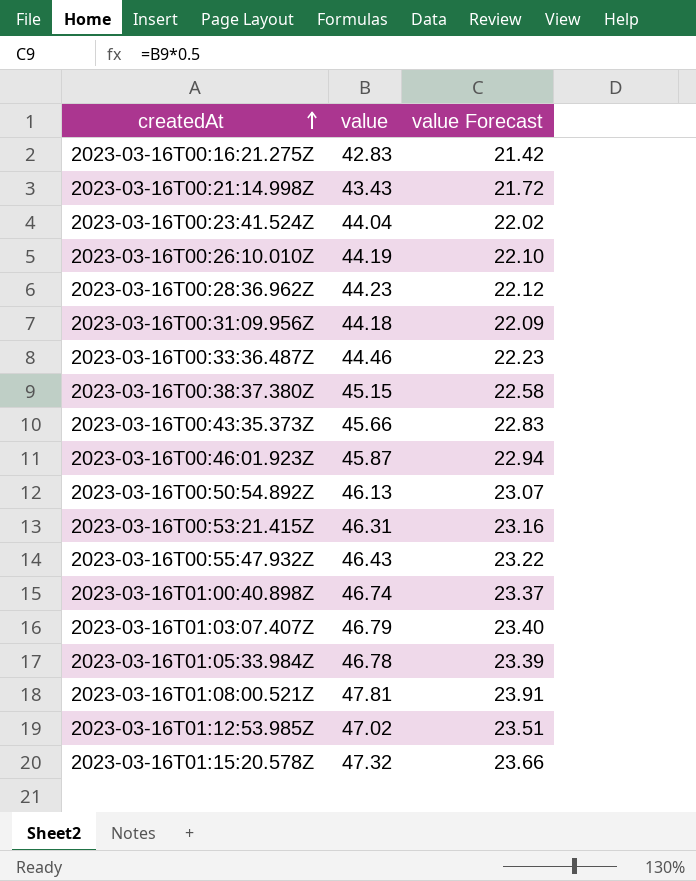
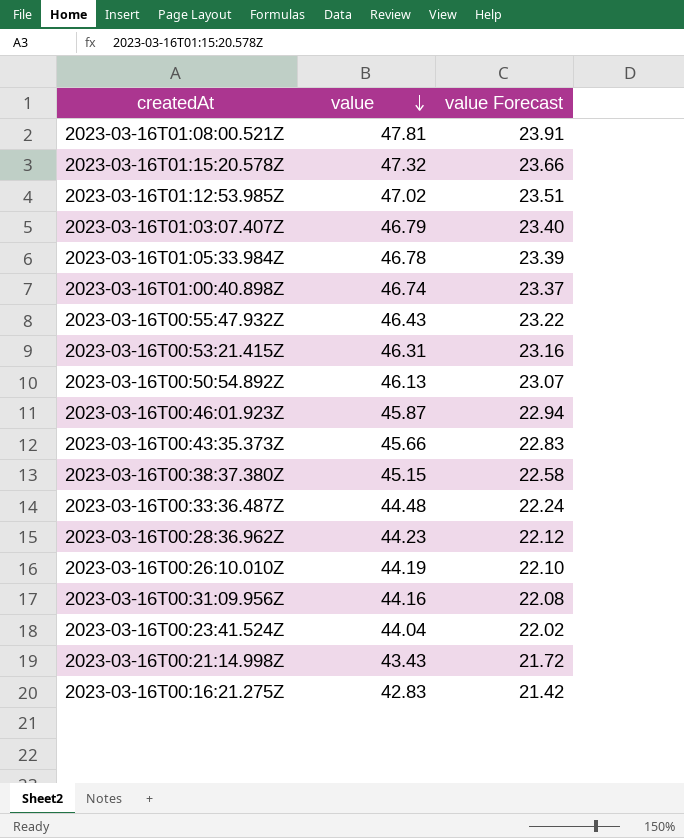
row order: createdAt ascending -> value descending
2023-03-16T00:33:36.487Z | value: 44.46 -> 44.48
2023-03-16T00:33:36.487Z | value Forecast: 22.23 -> 22.24
2023-03-16T00:31:09.956Z | value: 44.18 -> 44.16
2023-03-16T00:31:09.956Z | value Forecast: 22.09 -> 22.08

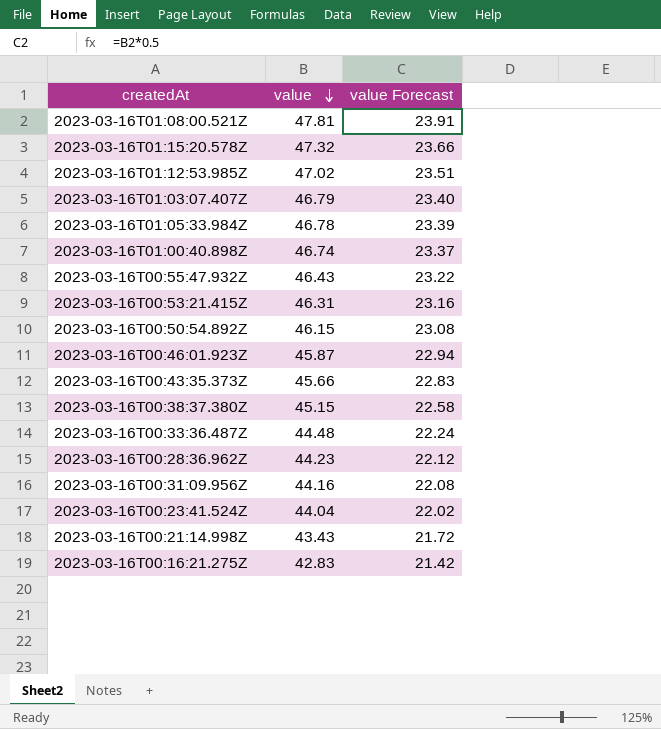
row 2023-03-16T00:26:10.010Z: 44.19 | 22.10 -> none
2023-03-16T00:50:54.892Z | value: 46.13 -> 46.15
2023-03-16T00:50:54.892Z | value Forecast: 23.07 -> 23.08

